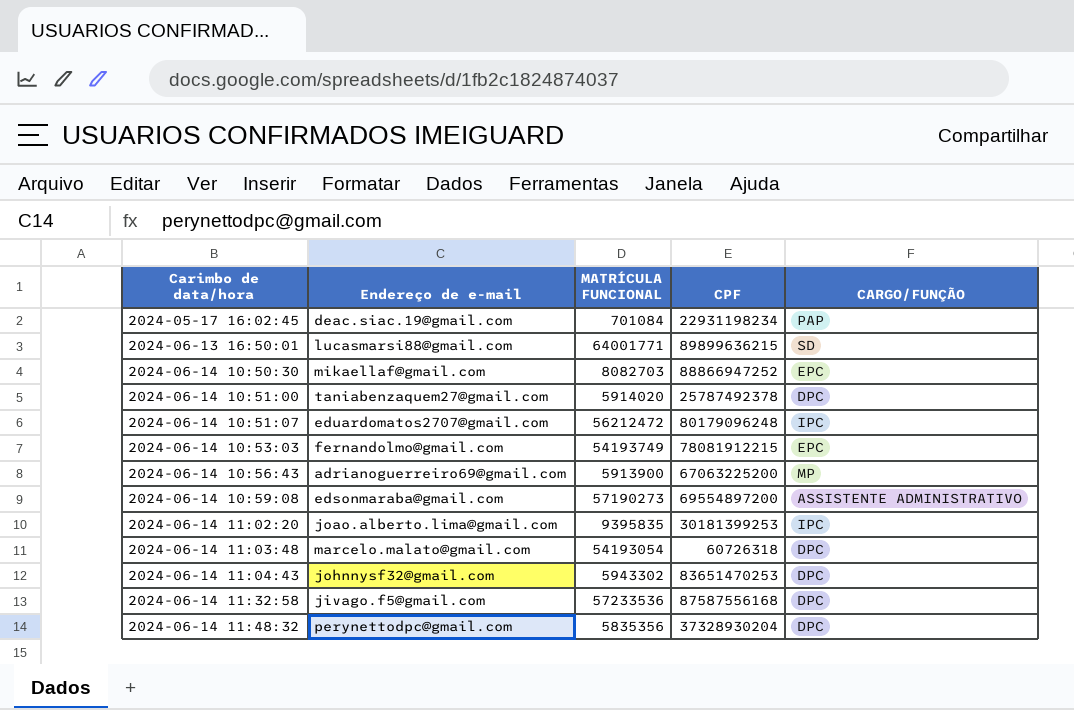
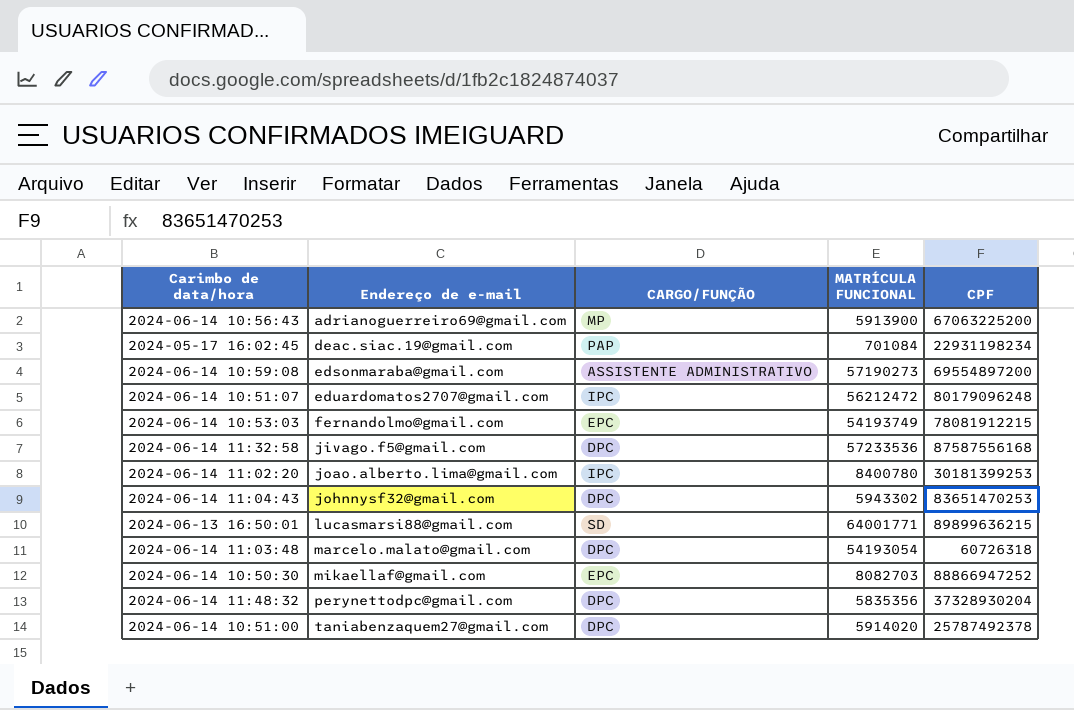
row order: Carimbo de data/hora ascending -> Endereço de e-mail ascending
column CARGO/FUNÇÃO | position: 5 -> 3
2024-06-14 11:02:20 | MATRÍCULA FUNCIONAL: 9395835 -> 8400780

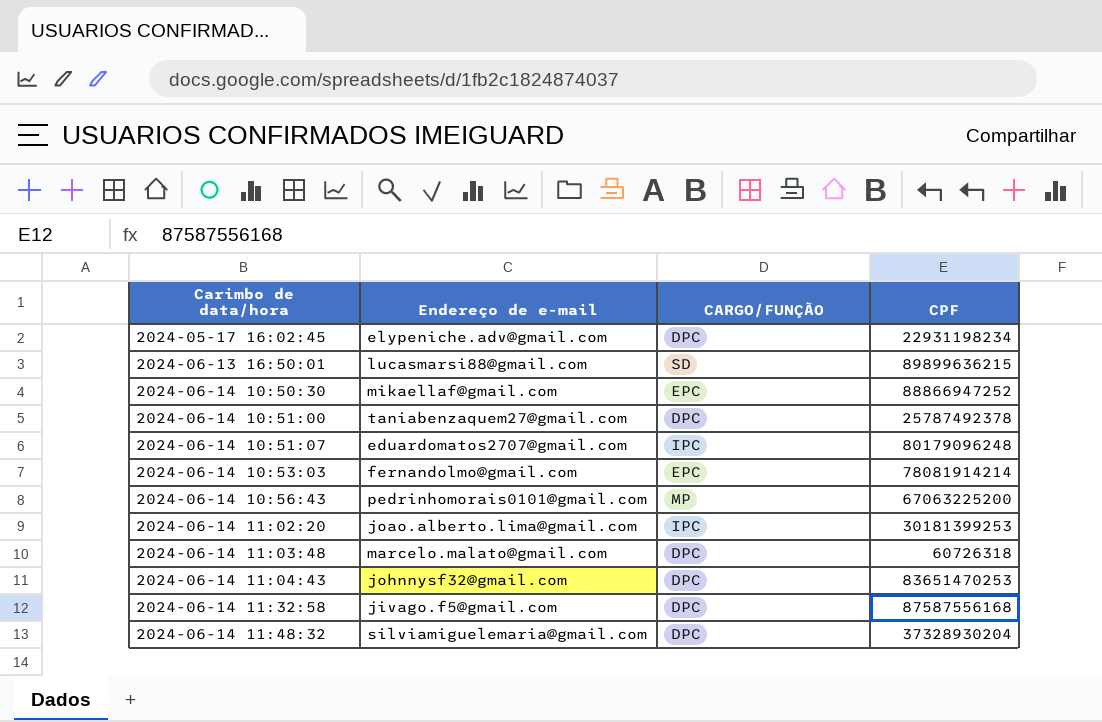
row order: Endereço de e-mail ascending -> Carimbo de data/hora ascending
column MATRÍCULA FUNCIONAL | position: 4 -> none
row 2024-06-14 10:59:08: edsonmaraba@gmail.com | ASSISTENTE ADMINISTRATIVO | 57190273 | 69554897200 -> none
2024-05-17 16:02:45 | Endereço de e-mail: deac.siac.19@gmail.com -> elypeniche.adv@gmail.com
2024-05-17 16:02:45 | CARGO/FUNÇÃO: PAP -> DPC
2024-06-14 10:53:03 | CPF: 78081912215 -> 78081914214
2024-06-14 10:56:43 | Endereço de e-mail: adrianoguerreiro69@gmail.com -> pedrinhomorais0101@gmail.com
2024-06-14 11:48:32 | Endereço de e-mail: perynettodpc@gmail.com -> silviamiguelemaria@gmail.com

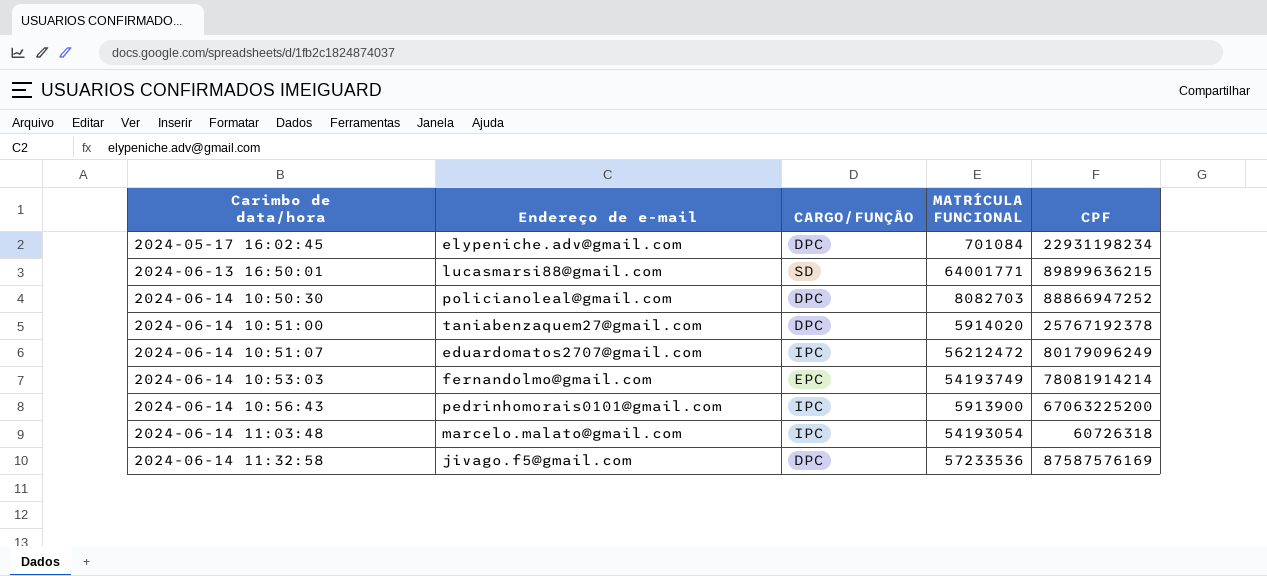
column MATRÍCULA FUNCIONAL | position: none -> 4
row 2024-06-14 11:02:20: joao.alberto.lima@gmail.com | IPC | 30181399253 -> none
row 2024-06-14 11:04:43: johnnysf32@gmail.com | DPC | 83651470253 -> none
row 2024-06-14 11:48:32: silviamiguelemaria@gmail.com | DPC | 37328930204 -> none
2024-06-14 10:50:30 | Endereço de e-mail: mikaellaf@gmail.com -> policianoleal@gmail.com
2024-06-14 10:50:30 | CARGO/FUNÇÃO: EPC -> DPC
2024-06-14 10:51:00 | CPF: 25787492378 -> 25767192378
2024-06-14 10:51:07 | CPF: 80179096248 -> 80179096249
2024-06-14 10:56:43 | CARGO/FUNÇÃO: MP -> IPC
2024-06-14 11:03:48 | CARGO/FUNÇÃO: DPC -> IPC
2024-06-14 11:32:58 | CPF: 87587556168 -> 87587576169

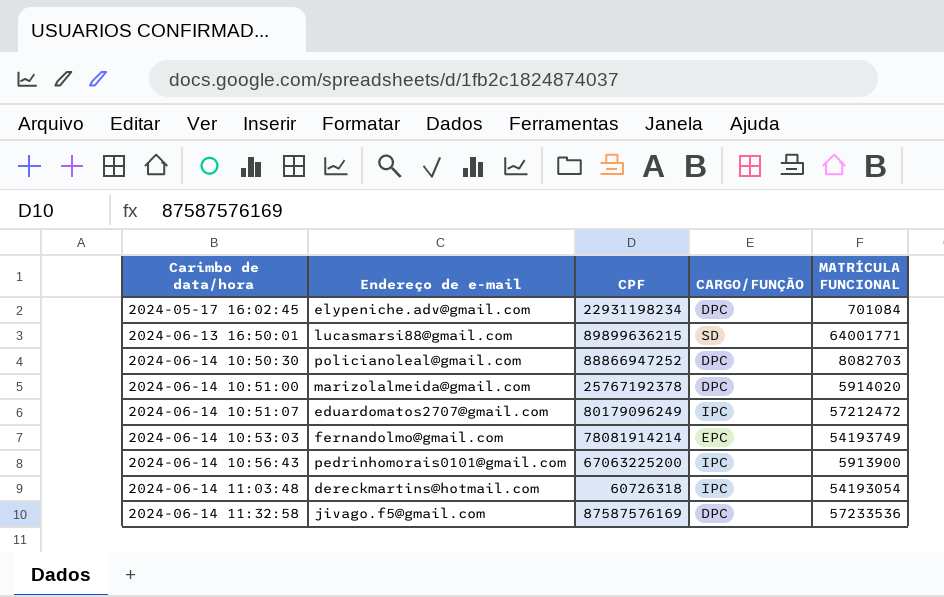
column CPF | position: 5 -> 3
2024-06-14 10:51:00 | Endereço de e-mail: taniabenzaquem27@gmail.com -> marizolalmeida@gmail.com
2024-06-14 10:51:07 | MATRÍCULA FUNCIONAL: 56212472 -> 57212472
2024-06-14 11:03:48 | Endereço de e-mail: marcelo.malato@gmail.com -> dereckmartins@hotmail.com

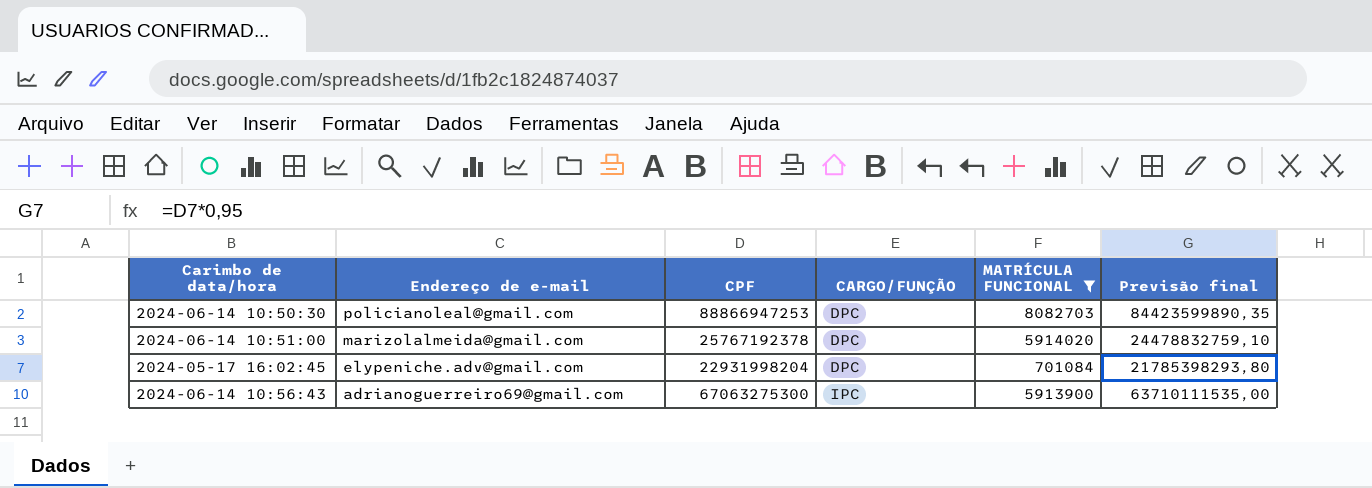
filter: none -> MATRÍCULA FUNCIONAL <= 8082703
row order: Carimbo de data/hora ascending -> Endereço de e-mail descending
column Previsão final | formula: none -> [CPF] * 0,95
2024-06-14 10:50:30 | CPF: 88866947252 -> 88866947253
2024-05-17 16:02:45 | CPF: 22931198234 -> 22931998204
2024-06-14 10:56:43 | Endereço de e-mail: pedrinhomorais0101@gmail.com -> adrianoguerreiro69@gmail.com
2024-06-14 10:56:43 | CPF: 67063225200 -> 67063275300

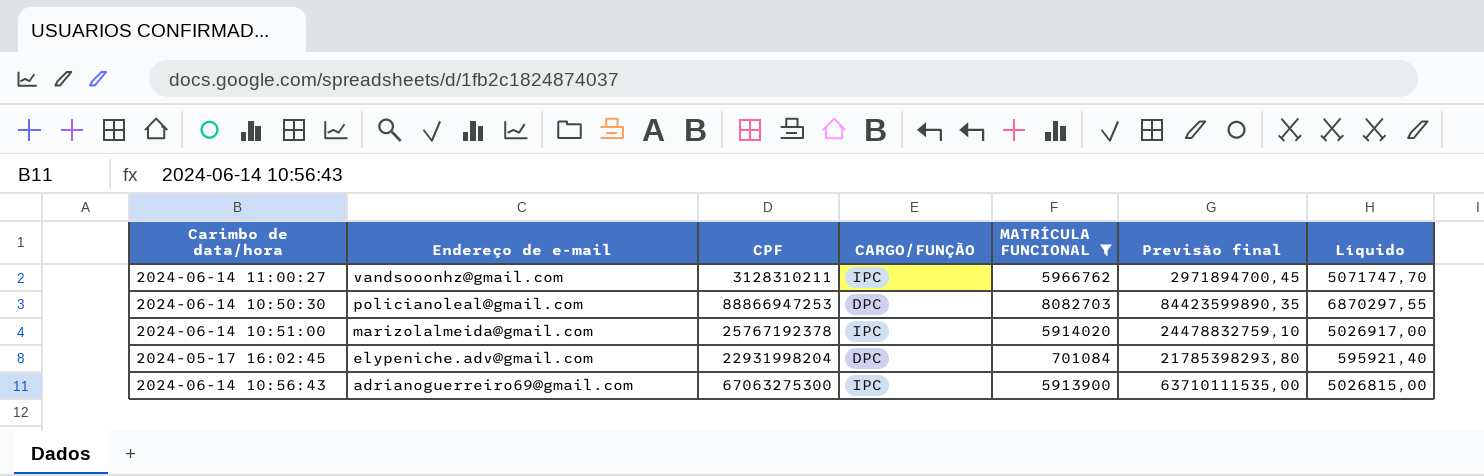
column Líquido | formula: none -> [MATRÍCULA FUNCIONAL] * 0,85
row 2024-06-14 11:00:27: none -> vandsooonhz@gmail.com | 3128310211 | IPC | 5966762 | 2971894700,45 | 5071747,70
2024-06-14 10:51:00 | CARGO/FUNÇÃO: DPC -> IPC

